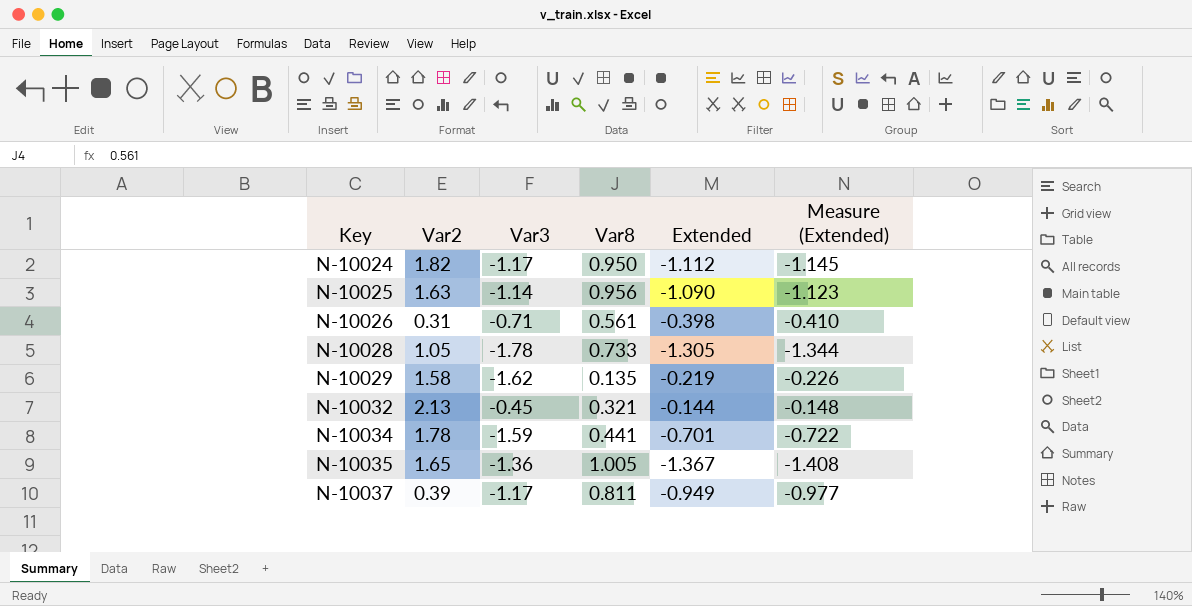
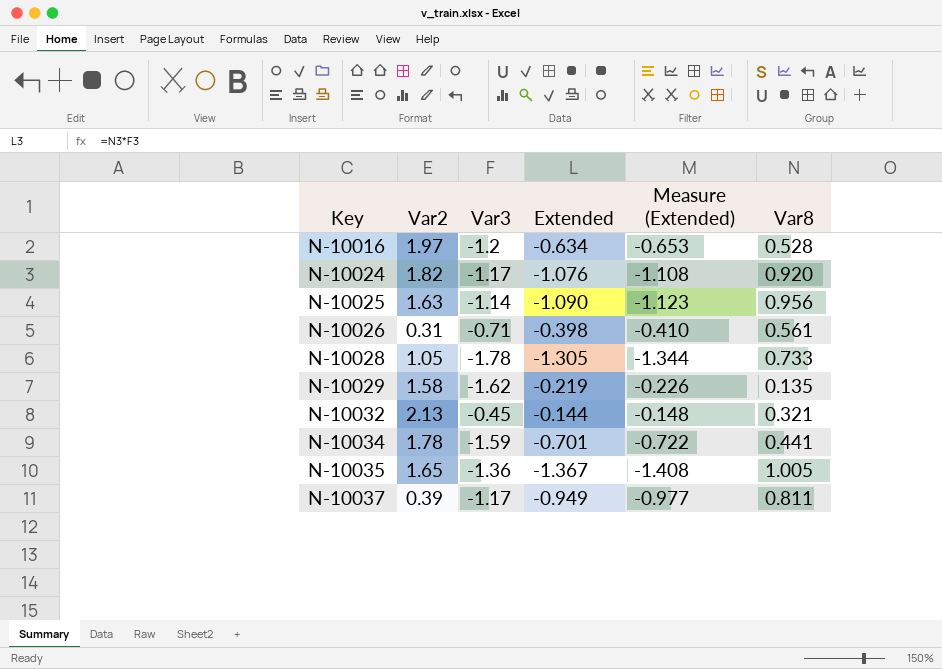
column Var8 | position: 4 -> 6
row N-10016: none -> 1.97 | -1.2 | -0.634 | -0.653 | 0.528
N-10024 | Extended: -1.112 -> -1.076
N-10024 | Measure (Extended): -1.145 -> -1.108
N-10024 | Var8: 0.950 -> 0.920

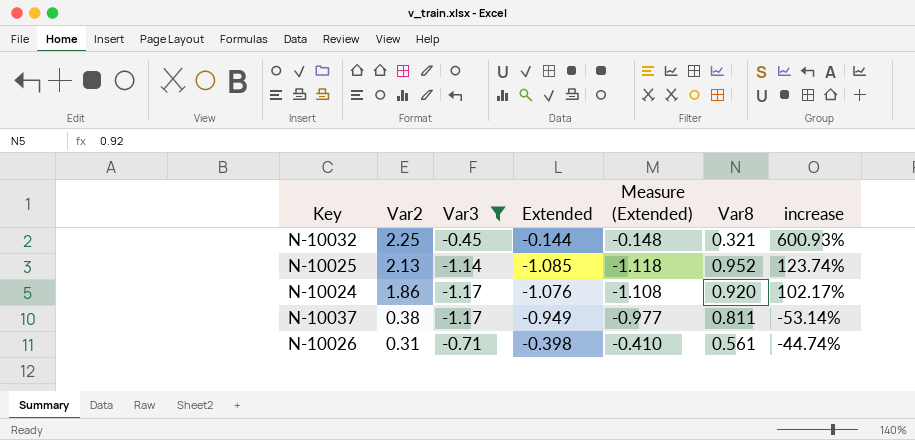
filter: none -> Var3 >= -1.17
row order: Key ascending -> Var2 descending
column increase | formula: none -> ([Var2] - [Var8]) / [Var8]
N-10032 | Var2: 2.13 -> 2.25
N-10025 | Var2: 1.63 -> 2.13
N-10025 | Extended: -1.090 -> -1.085
N-10025 | Measure (Extended): -1.123 -> -1.118
N-10025 | Var8: 0.956 -> 0.952
N-10024 | Var2: 1.82 -> 1.86
N-10037 | Var2: 0.39 -> 0.38

